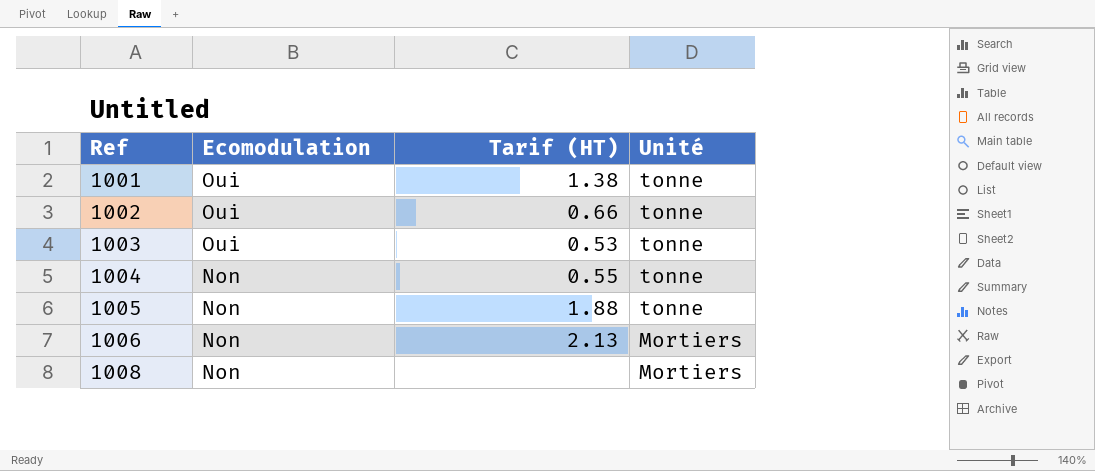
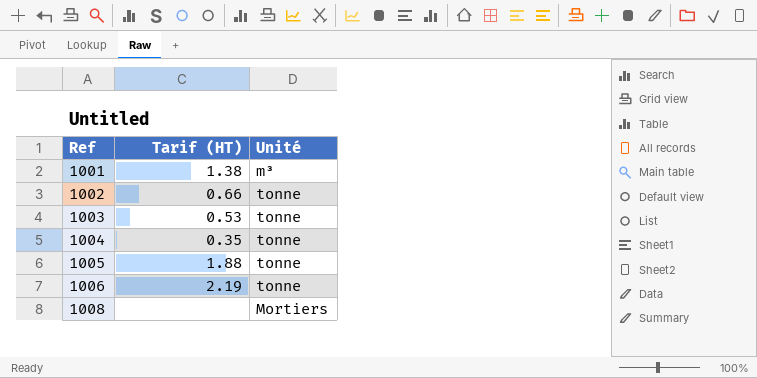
column Ecomodulation | position: 2 -> none
1001 | Unité: tonne -> m³
1004 | Tarif (HT): 0.55 -> 0.35
1006 | Tarif (HT): 2.13 -> 2.19
1006 | Unité: Mortiers -> tonne

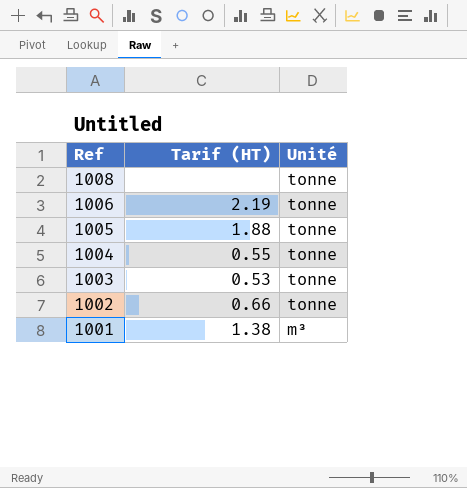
row order: Ref ascending -> Ref descending
1008 | Unité: Mortiers -> tonne
1004 | Tarif (HT): 0.35 -> 0.55

